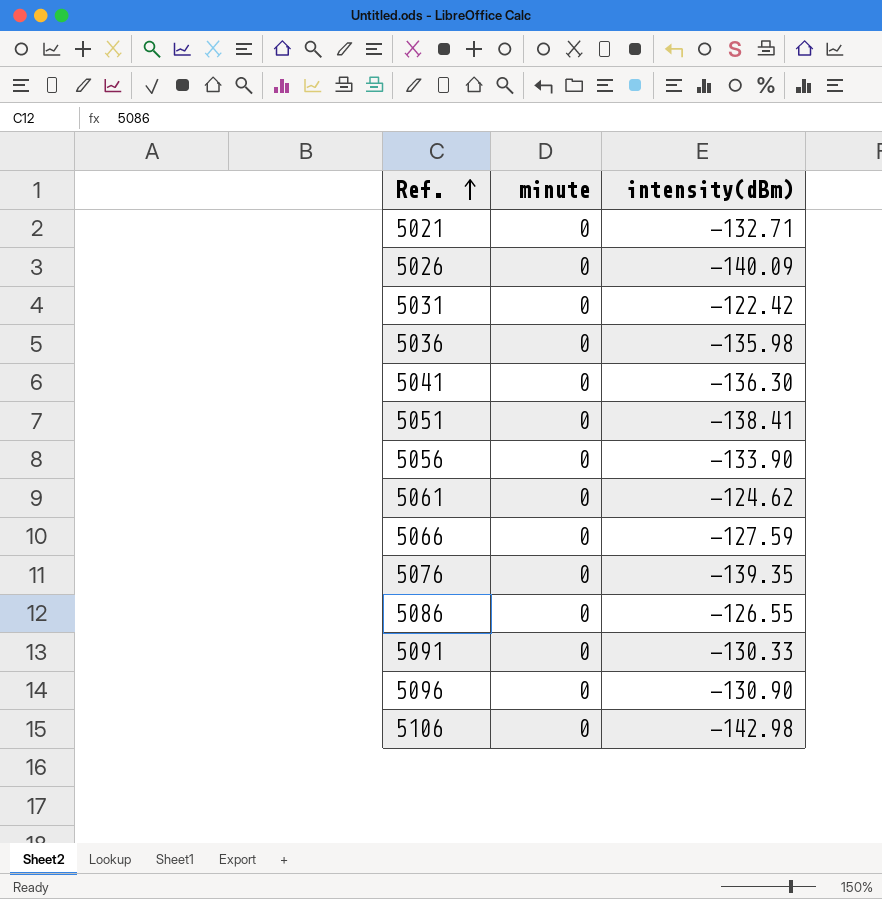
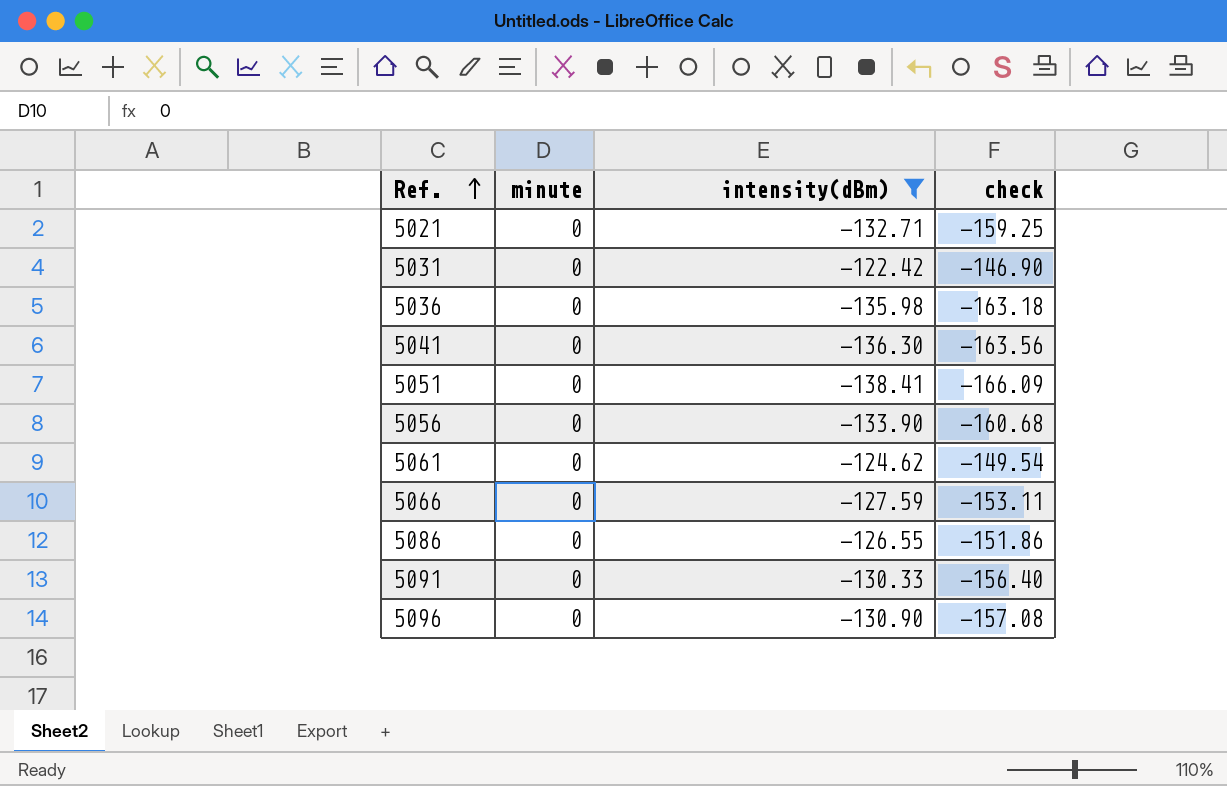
filter: none -> intensity(dBm) >= -138.41
column check | formula: none -> [intensity(dBm)] * 1.2

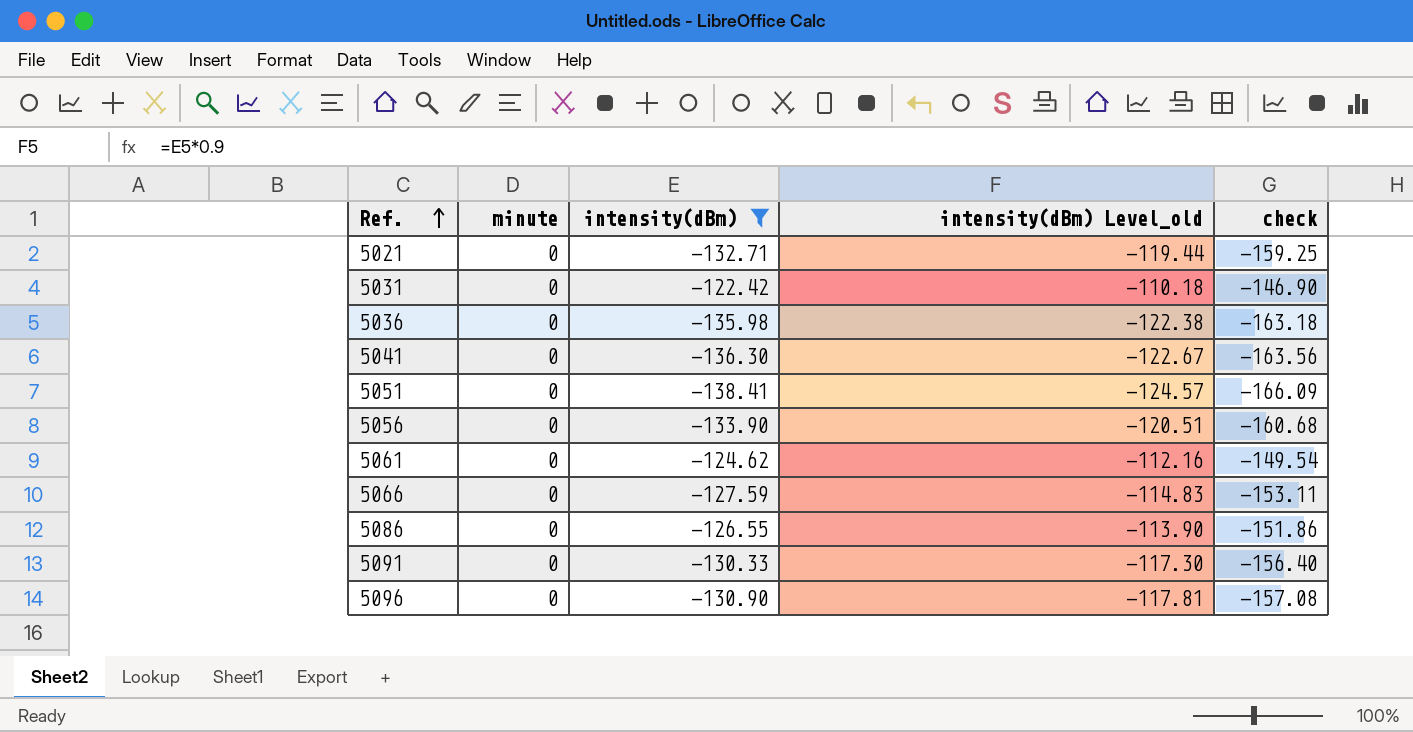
column intensity(dBm) Level_old | formula: none -> [intensity(dBm)] * 0.9

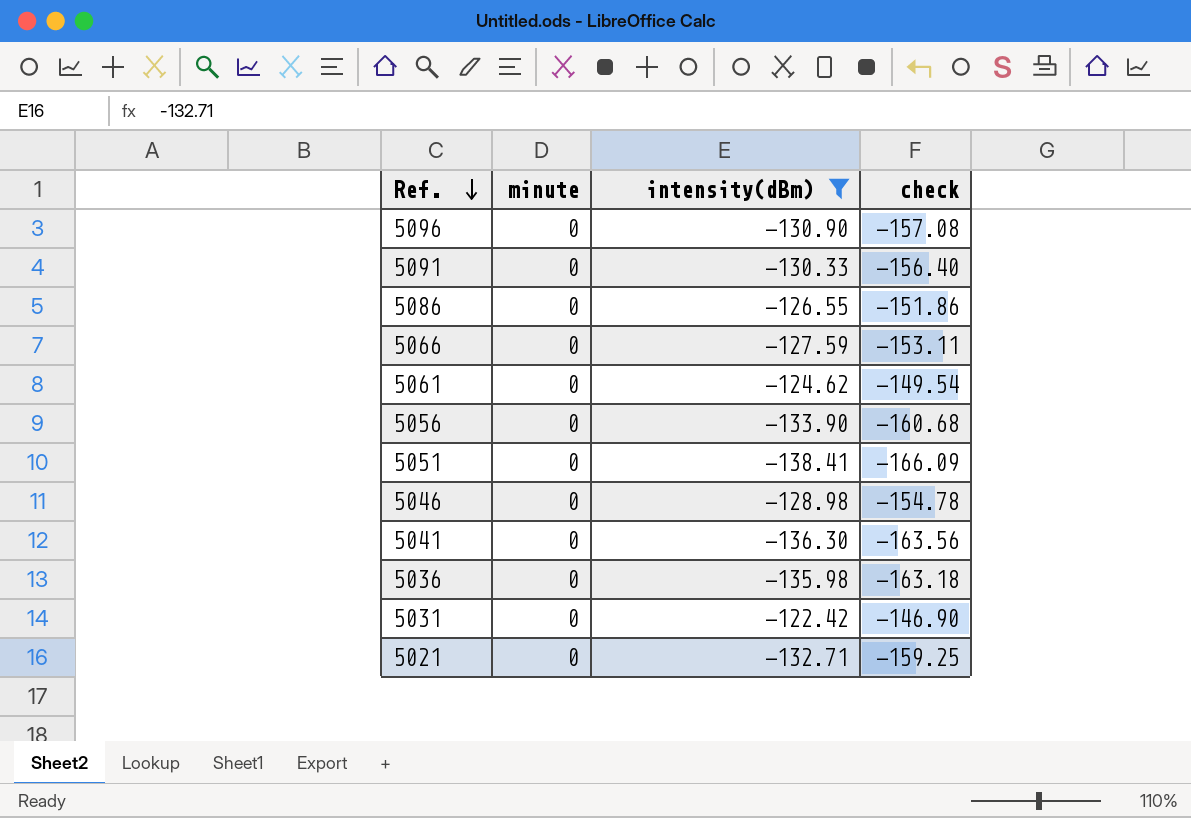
row order: Ref. ascending -> Ref. descending
column intensity(dBm) Level_old | formula: [intensity(dBm)] * 0.9 -> none
row 5046: none -> 0 | -128.98 | -154.78

